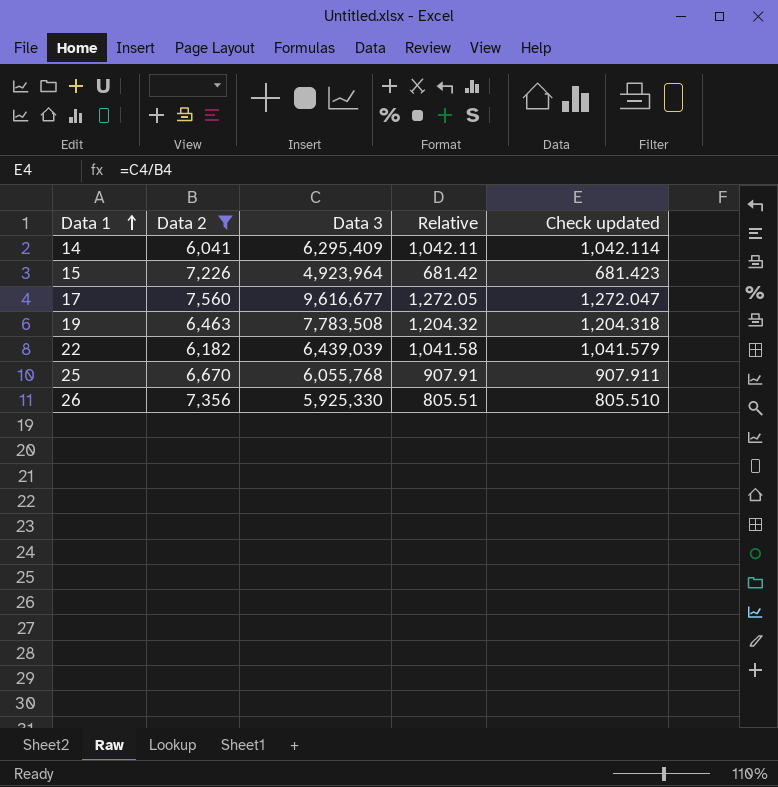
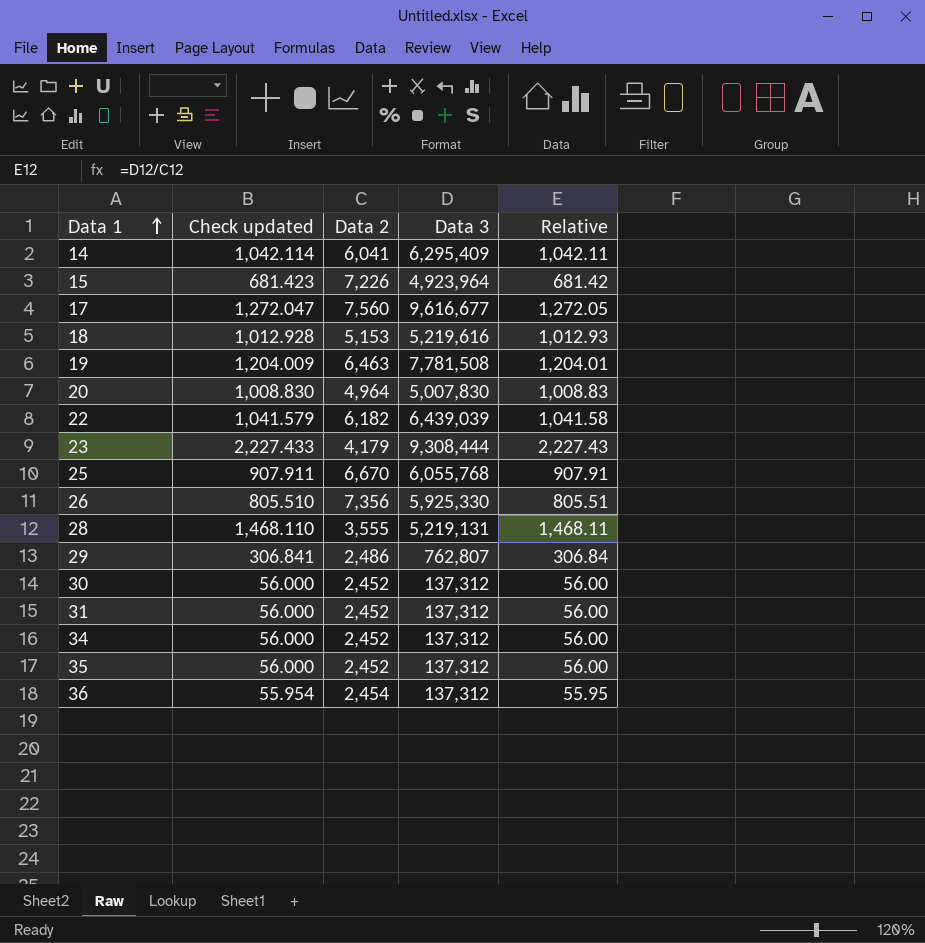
filter: Data 2 >= 6,041 -> none
column Check updated | position: 5 -> 2
19 | Check updated: 1,204.318 -> 1,204.009
19 | Data 3: 7,783,508 -> 7,781,508
19 | Relative: 1,204.32 -> 1,204.01

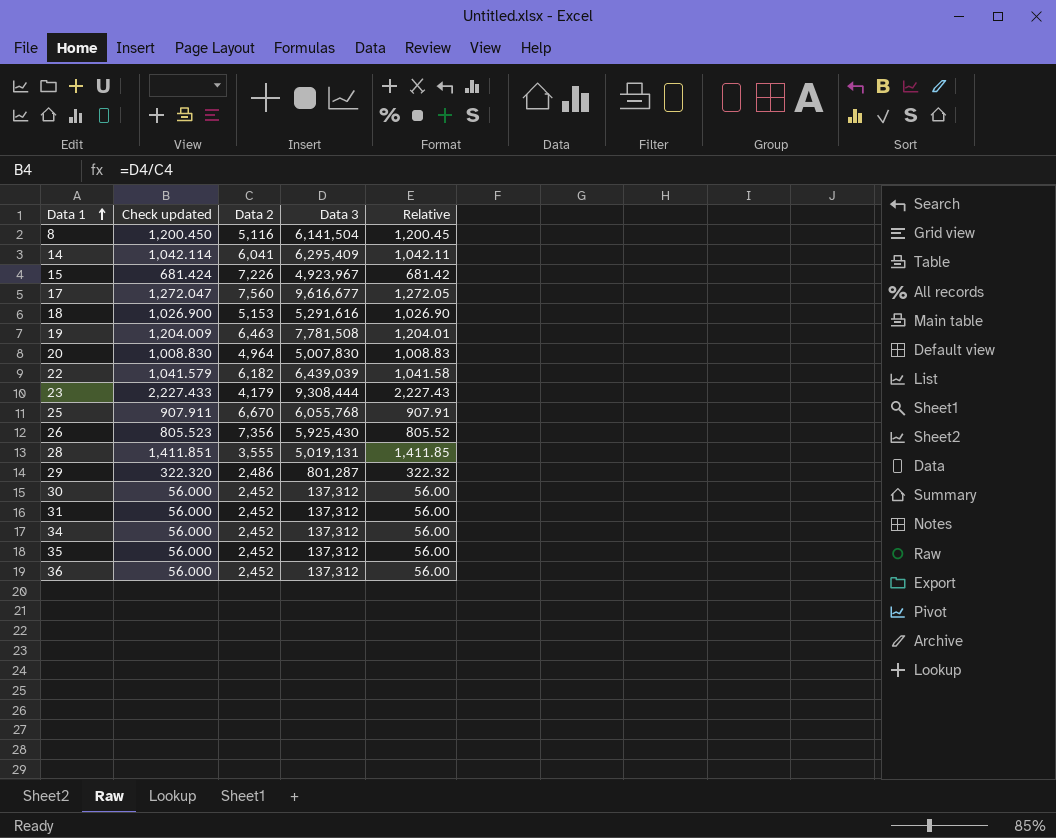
row 8: none -> 1,200.450 | 5,116 | 6,141,504 | 1,200.45
15 | Check updated: 681.423 -> 681.424
15 | Data 3: 4,923,964 -> 4,923,967
18 | Check updated: 1,012.928 -> 1,026.900
18 | Data 3: 5,219,616 -> 5,291,616
18 | Relative: 1,012.93 -> 1,026.90
26 | Check updated: 805.510 -> 805.523
26 | Data 3: 5,925,330 -> 5,925,430
26 | Relative: 805.51 -> 805.52
28 | Check updated: 1,468.110 -> 1,411.851
28 | Data 3: 5,219,131 -> 5,019,131
28 | Relative: 1,468.11 -> 1,411.85
29 | Check updated: 306.841 -> 322.320
29 | Data 3: 762,807 -> 801,287
29 | Relative: 306.84 -> 322.32
36 | Check updated: 55.954 -> 56.000
36 | Data 2: 2,454 -> 2,452
36 | Relative: 55.95 -> 56.00

